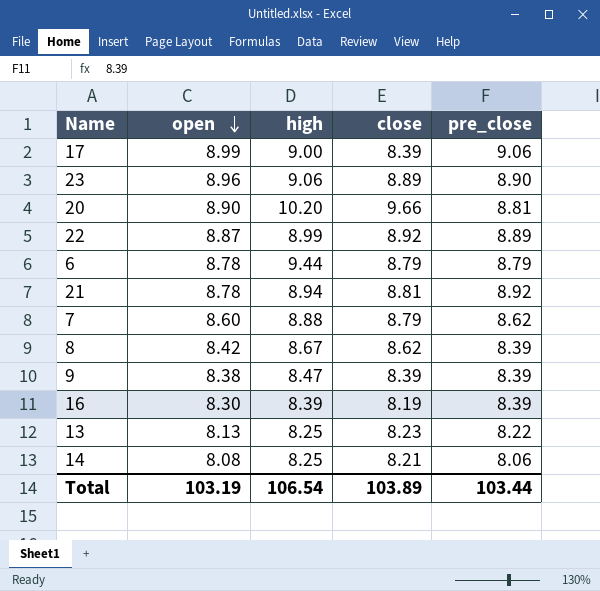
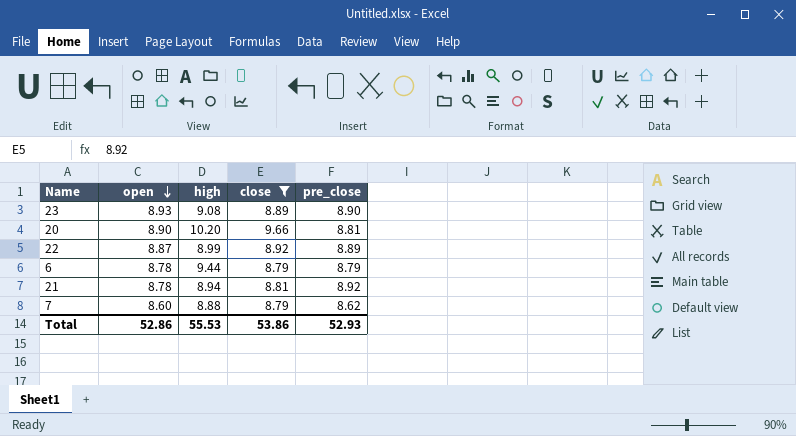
filter: none -> close >= 8.79
23 | open: 8.96 -> 8.93
23 | high: 9.06 -> 9.08
Total | open: 103.19 -> 52.86
Total | high: 106.54 -> 55.53
Total | close: 103.89 -> 53.86
Total | pre_close: 103.44 -> 52.93

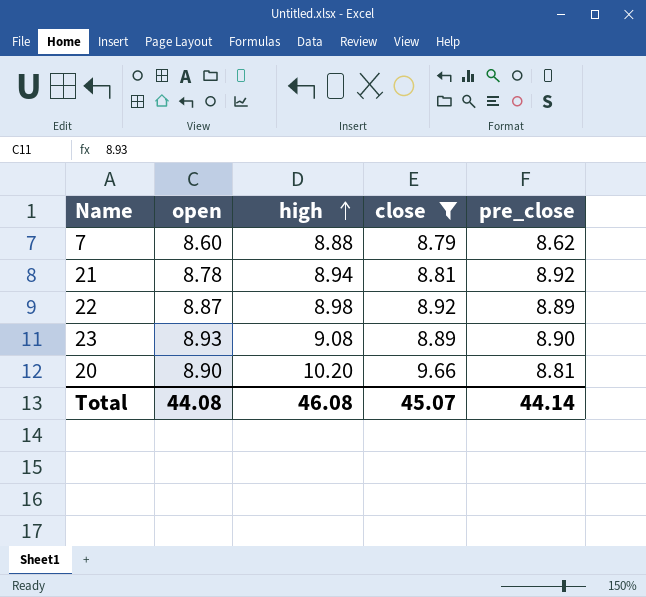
row order: open descending -> high ascending
row 6: 8.78 | 9.44 | 8.79 | 8.79 -> none
22 | high: 8.99 -> 8.98
Total | open: 52.86 -> 44.08
Total | high: 55.53 -> 46.08
Total | close: 53.86 -> 45.07
Total | pre_close: 52.93 -> 44.14

